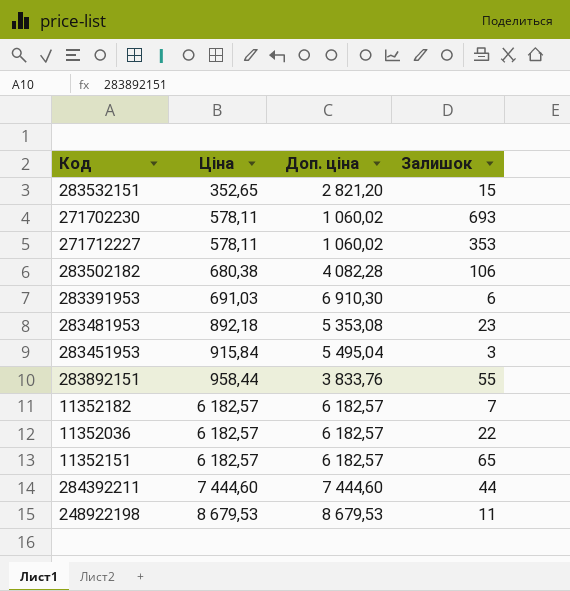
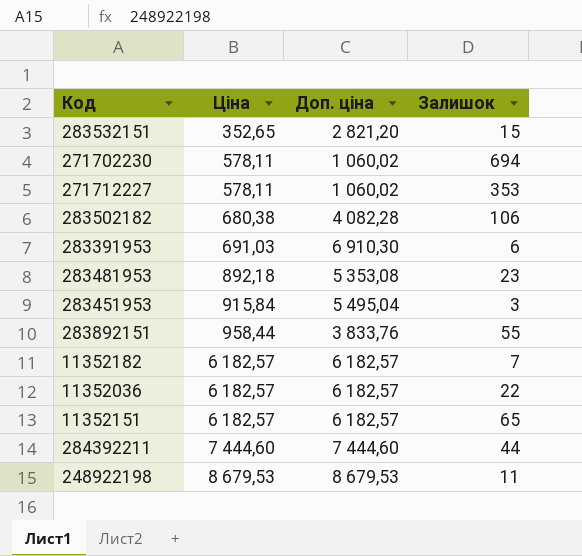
271702230 | Залишок: 693 -> 694

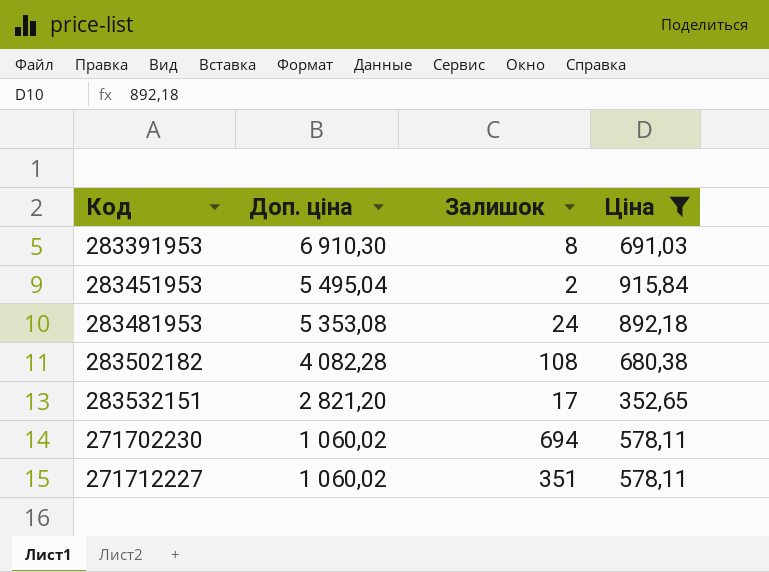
filter: none -> Ціна <= 915,84
row order: Ціна ascending -> Доп. ціна descending
column Ціна | position: 2 -> 4
283391953 | Залишок: 6 -> 8
283451953 | Залишок: 3 -> 2
283481953 | Залишок: 23 -> 24
283502182 | Залишок: 106 -> 108
283532151 | Залишок: 15 -> 17
271712227 | Залишок: 353 -> 351

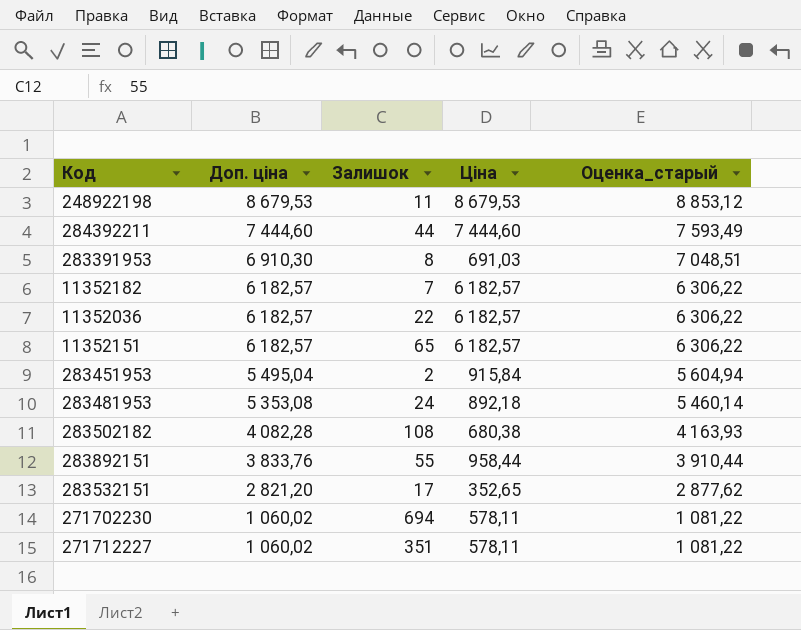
filter: Ціна <= 915,84 -> none
column Оценка_старый | formula: none -> [Доп. ціна] * 1,02

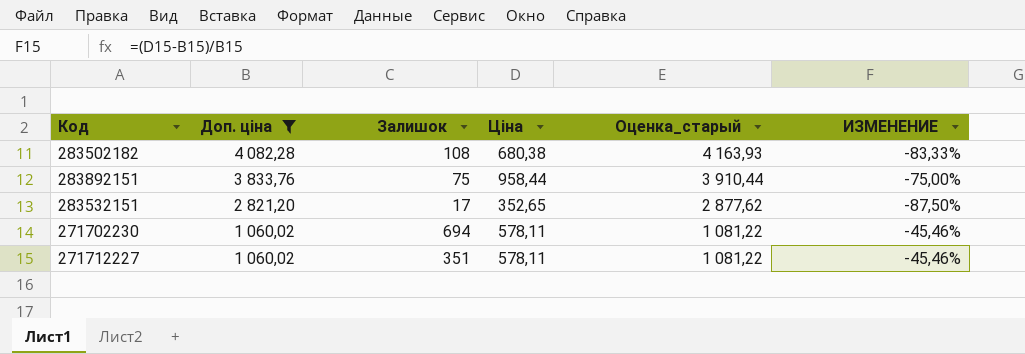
filter: none -> Доп. ціна <= 4 082,28
column ИЗМЕНЕНИЕ | formula: none -> ([Ціна] - [Доп. ціна]) / [Доп. ціна]
283892151 | Залишок: 55 -> 75

